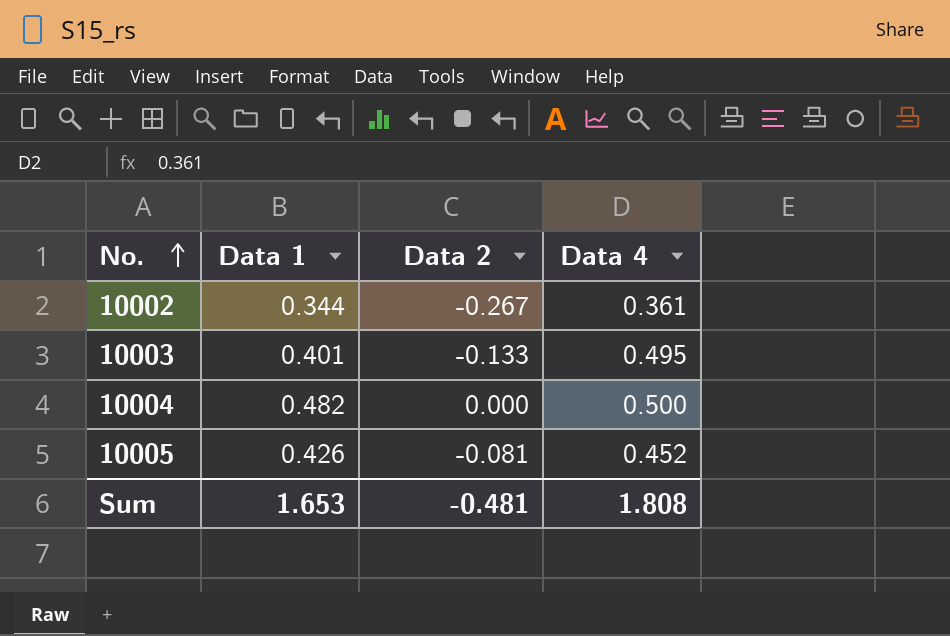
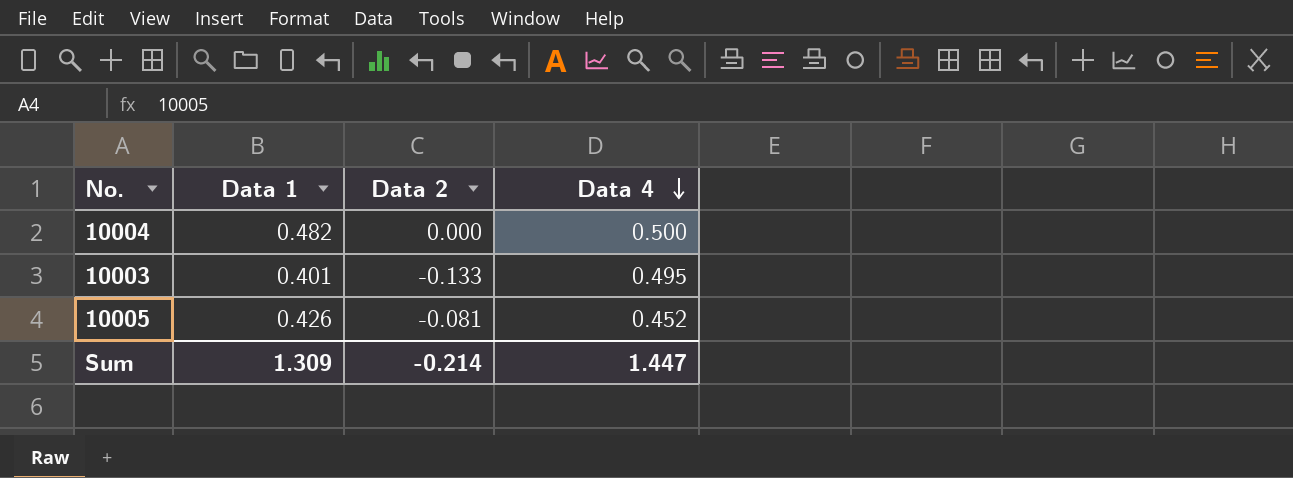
row order: No. ascending -> Data 4 descending
row 10002: 0.344 | -0.267 | 0.361 -> none
Sum | Data 1: 1.653 -> 1.309
Sum | Data 2: -0.481 -> -0.214
Sum | Data 4: 1.808 -> 1.447

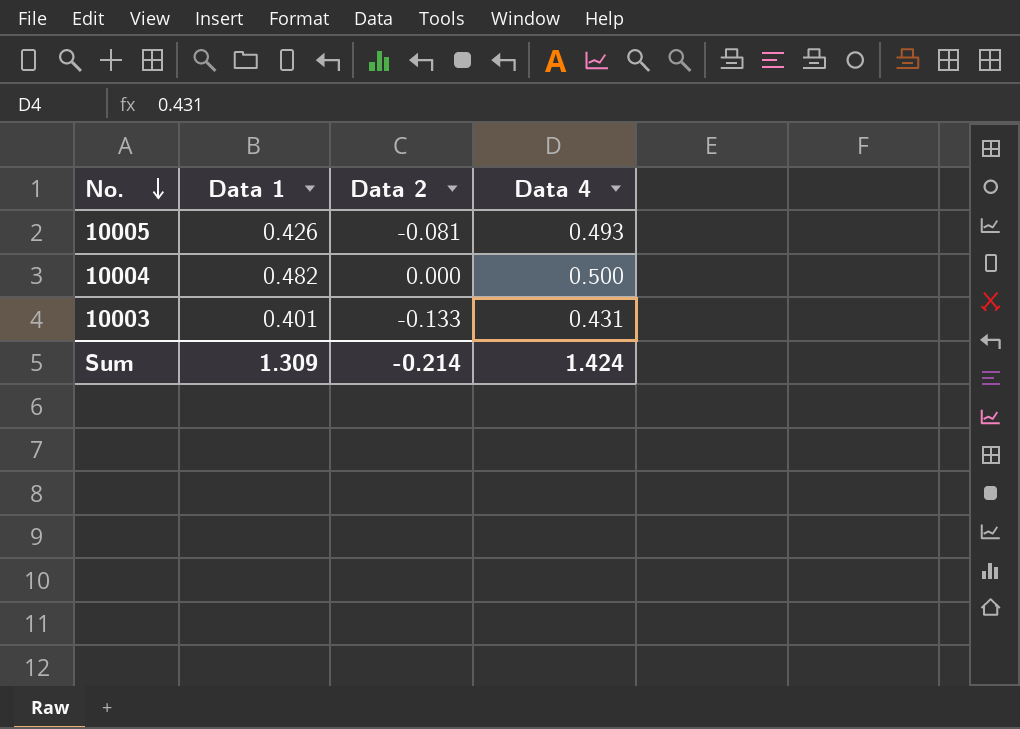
row order: Data 4 descending -> No. descending
10005 | Data 4: 0.452 -> 0.493
10003 | Data 4: 0.495 -> 0.431
Sum | Data 4: 1.447 -> 1.424

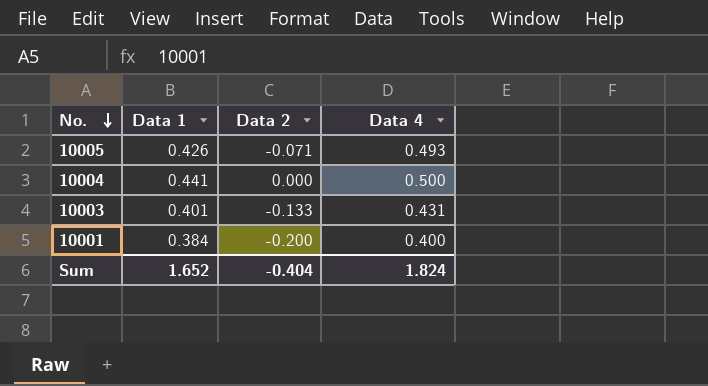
10005 | Data 2: -0.081 -> -0.071
10004 | Data 1: 0.482 -> 0.441
row 10001: none -> 0.384 | -0.200 | 0.400
Sum | Data 1: 1.309 -> 1.652
Sum | Data 2: -0.214 -> -0.404
Sum | Data 4: 1.424 -> 1.824

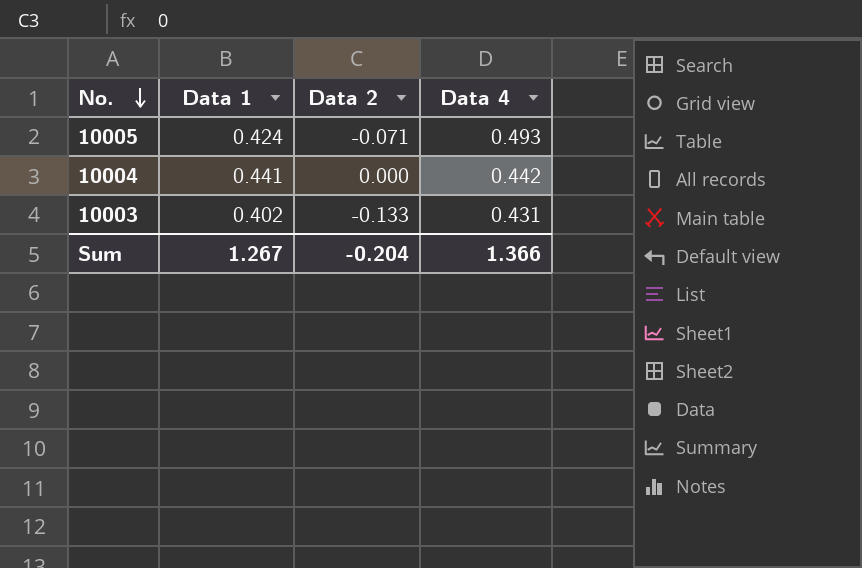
row 10001: 0.384 | -0.200 | 0.400 -> none
10005 | Data 1: 0.426 -> 0.424
10004 | Data 4: 0.500 -> 0.442
10003 | Data 1: 0.401 -> 0.402
Sum | Data 1: 1.652 -> 1.267
Sum | Data 2: -0.404 -> -0.204
Sum | Data 4: 1.824 -> 1.366

